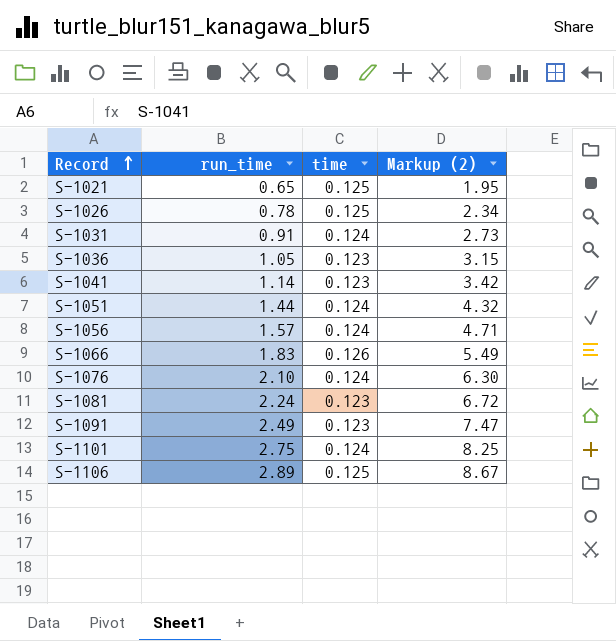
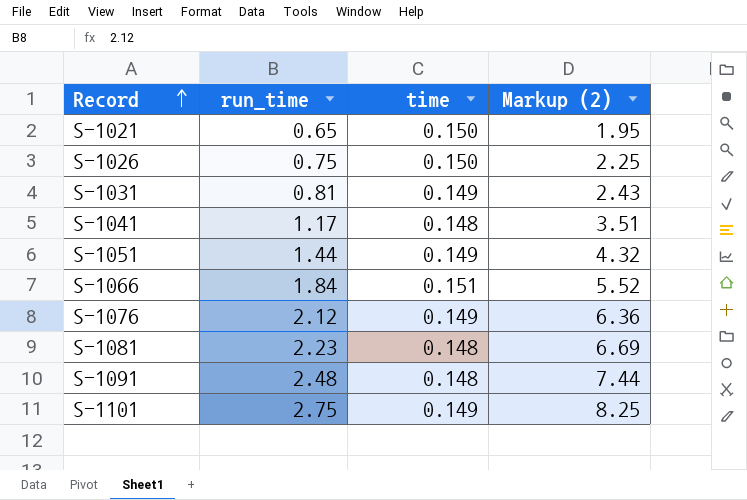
row S-1036: 1.05 | 0.123 | 3.15 -> none
row S-1056: 1.57 | 0.124 | 4.71 -> none
row S-1106: 2.89 | 0.125 | 8.67 -> none
S-1021 | time: 0.125 -> 0.150
S-1026 | run_time: 0.78 -> 0.75
S-1026 | time: 0.125 -> 0.150
S-1026 | Markup (2): 2.34 -> 2.25
S-1031 | run_time: 0.91 -> 0.81
S-1031 | time: 0.124 -> 0.149
S-1031 | Markup (2): 2.73 -> 2.43
S-1041 | run_time: 1.14 -> 1.17
S-1041 | time: 0.123 -> 0.148
S-1041 | Markup (2): 3.42 -> 3.51
S-1051 | time: 0.124 -> 0.149
S-1066 | run_time: 1.83 -> 1.84
S-1066 | time: 0.126 -> 0.151
S-1066 | Markup (2): 5.49 -> 5.52
S-1076 | run_time: 2.10 -> 2.12
S-1076 | time: 0.124 -> 0.149
S-1076 | Markup (2): 6.30 -> 6.36
S-1081 | run_time: 2.24 -> 2.23
S-1081 | time: 0.123 -> 0.148
S-1081 | Markup (2): 6.72 -> 6.69
S-1091 | run_time: 2.49 -> 2.48
S-1091 | time: 0.123 -> 0.148
S-1091 | Markup (2): 7.47 -> 7.44
S-1101 | time: 0.124 -> 0.149

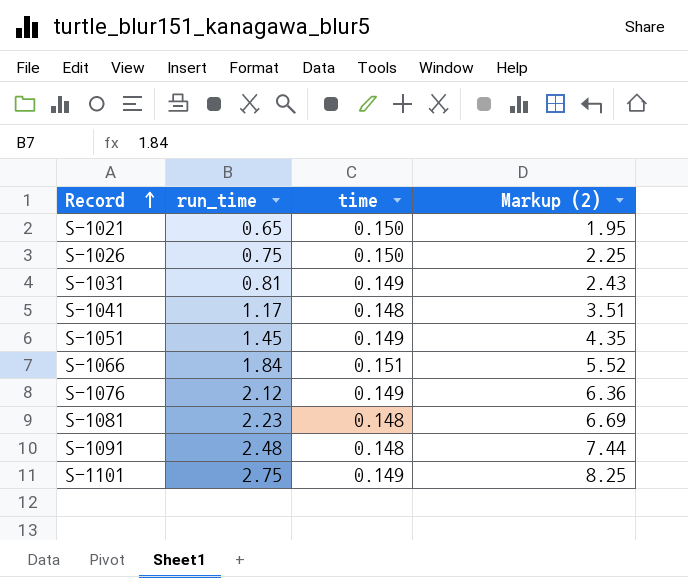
S-1051 | run_time: 1.44 -> 1.45
S-1051 | Markup (2): 4.32 -> 4.35

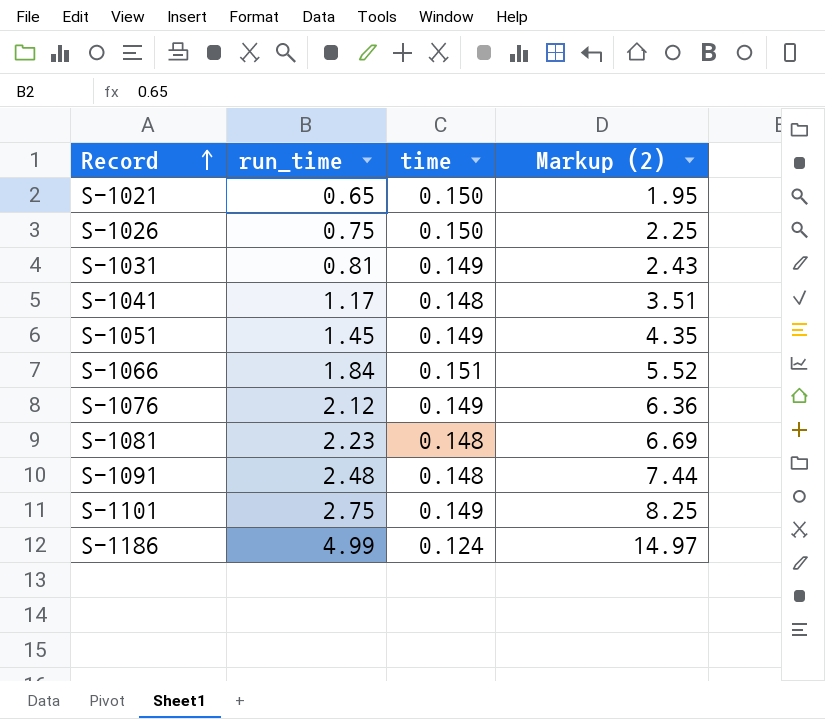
row S-1186: none -> 4.99 | 0.124 | 14.97

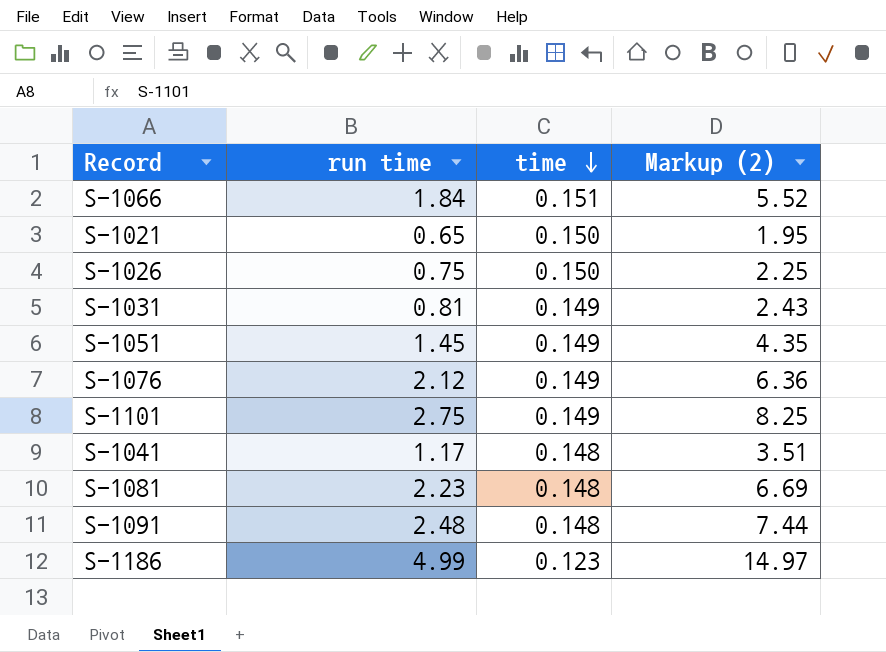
row order: Record ascending -> time descending
column name: run_time -> run time
S-1186 | time: 0.124 -> 0.123

